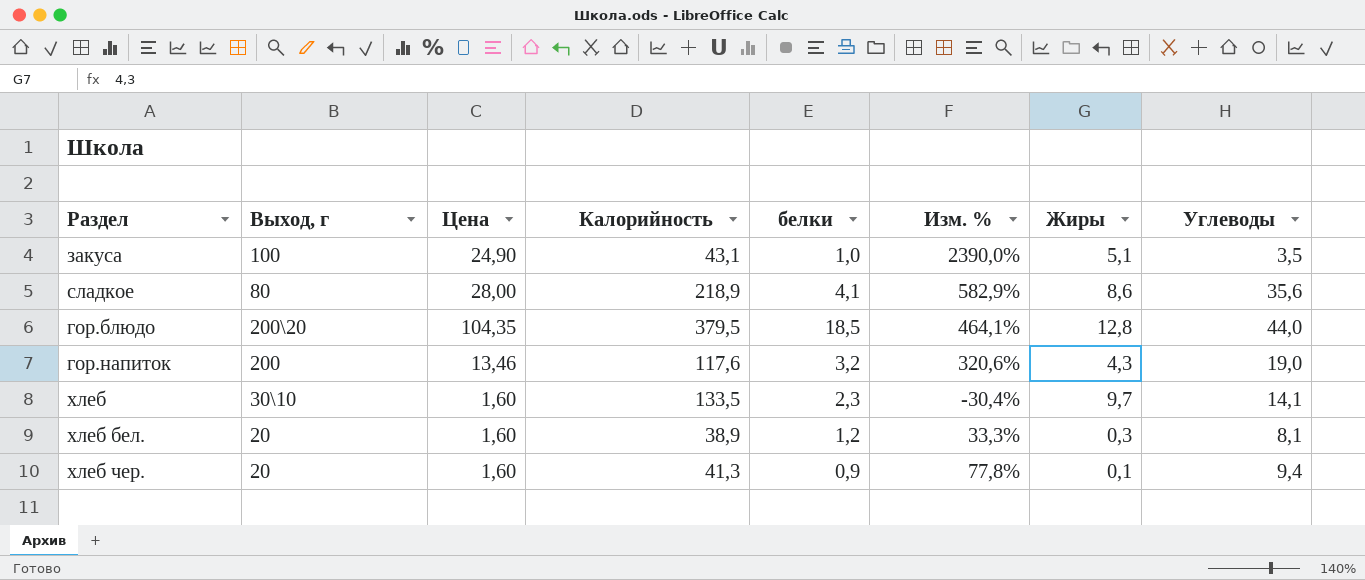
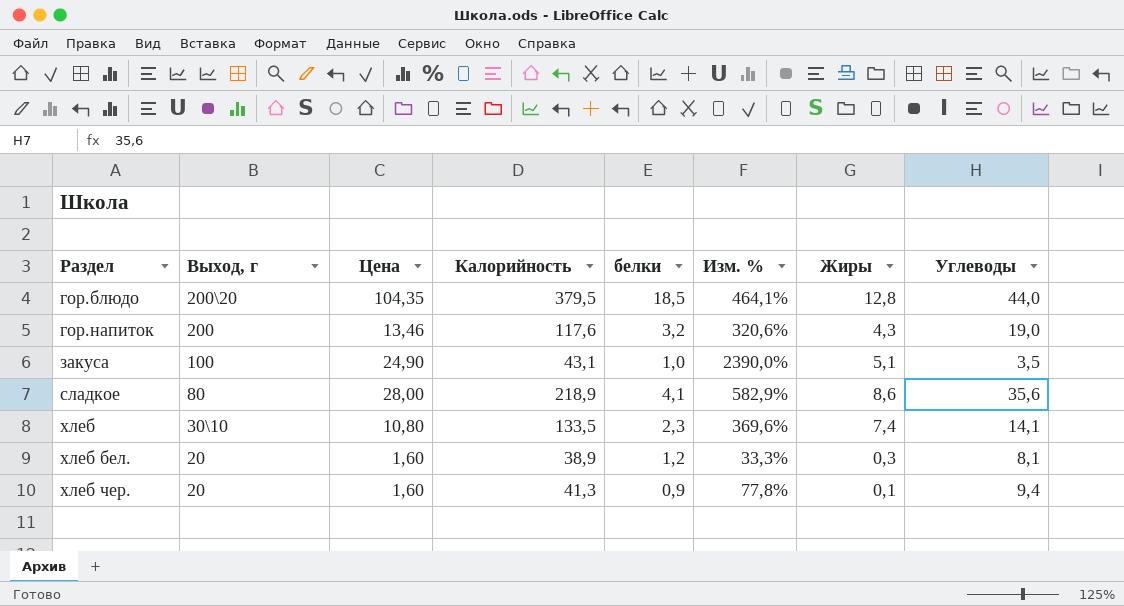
row order: none -> Раздел ascending
хлеб | Цена: 1,60 -> 10,80
хлеб | Изм. %: -30,4% -> 369,6%
хлеб | Жиры: 9,7 -> 7,4

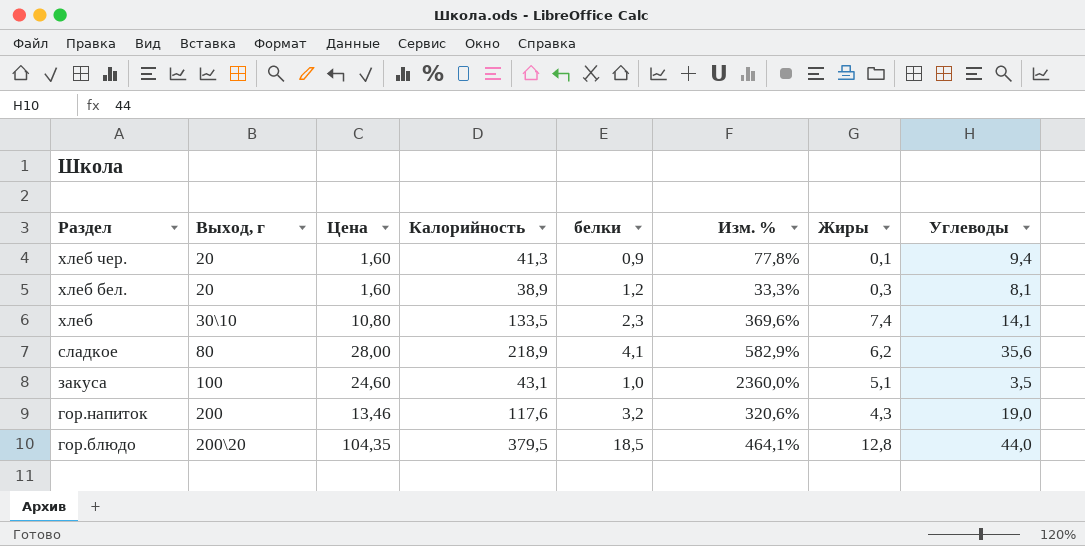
row order: Раздел ascending -> Раздел descending
сладкое | Жиры: 8,6 -> 6,2
закуса | Цена: 24,90 -> 24,60
закуса | Изм. %: 2390,0% -> 2360,0%

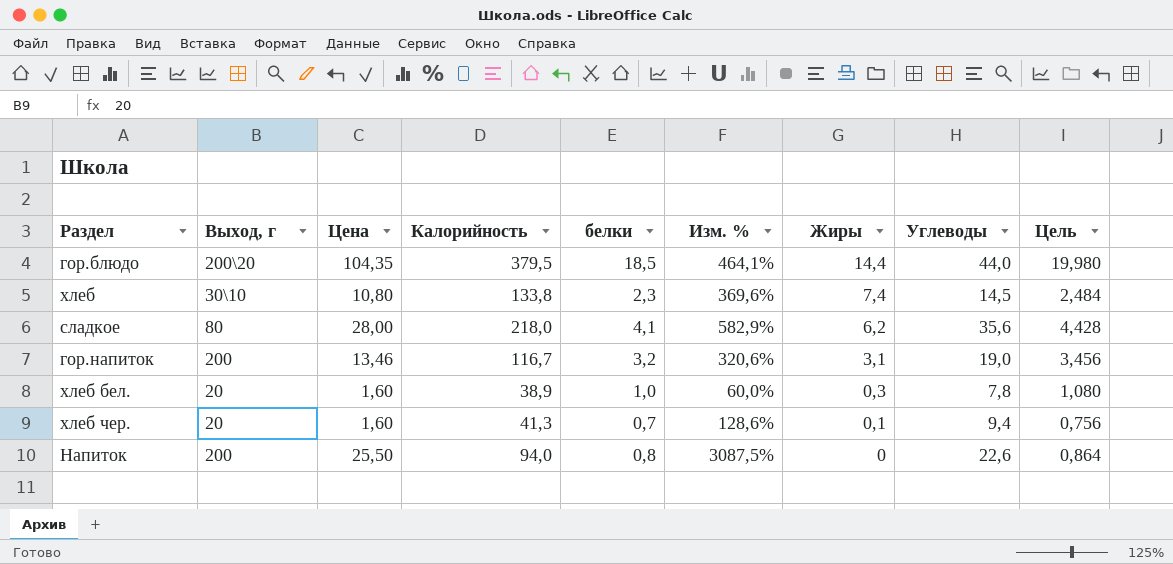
row order: Раздел descending -> Жиры descending
column Цель | formula: none -> [белки] * 1,08
row закуса: 100 | 24,60 | 43,1 | 1,0 | 2360,0% | 5,1 | 3,5 -> none
гор.блюдо | Жиры: 12,8 -> 14,4
хлеб | Калорийность: 133,5 -> 133,8
хлеб | Углеводы: 14,1 -> 14,5
сладкое | Калорийность: 218,9 -> 218,0
гор.напиток | Калорийность: 117,6 -> 116,7
гор.напиток | Жиры: 4,3 -> 3,1
хлеб бел. | белки: 1,2 -> 1,0
хлеб бел. | Изм. %: 33,3% -> 60,0%
хлеб бел. | Углеводы: 8,1 -> 7,8
хлеб чер. | белки: 0,9 -> 0,7
хлеб чер. | Изм. %: 77,8% -> 128,6%
row Напиток: none -> 200 | 25,50 | 94,0 | 0,8 | 3087,5% | 0 | 22,6 | 0,864

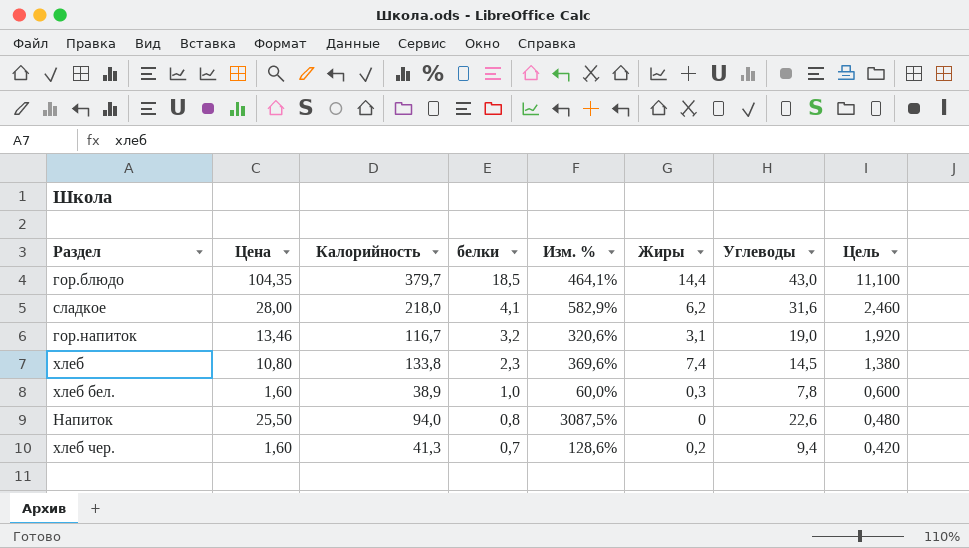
row order: Жиры descending -> белки descending
column Выход, г | position: 2 -> none
column Цель | formula: [белки] * 1,08 -> [белки] * 0,6
гор.блюдо | Калорийность: 379,5 -> 379,7
гор.блюдо | Углеводы: 44,0 -> 43,0
сладкое | Углеводы: 35,6 -> 31,6
хлеб чер. | Жиры: 0,1 -> 0,2

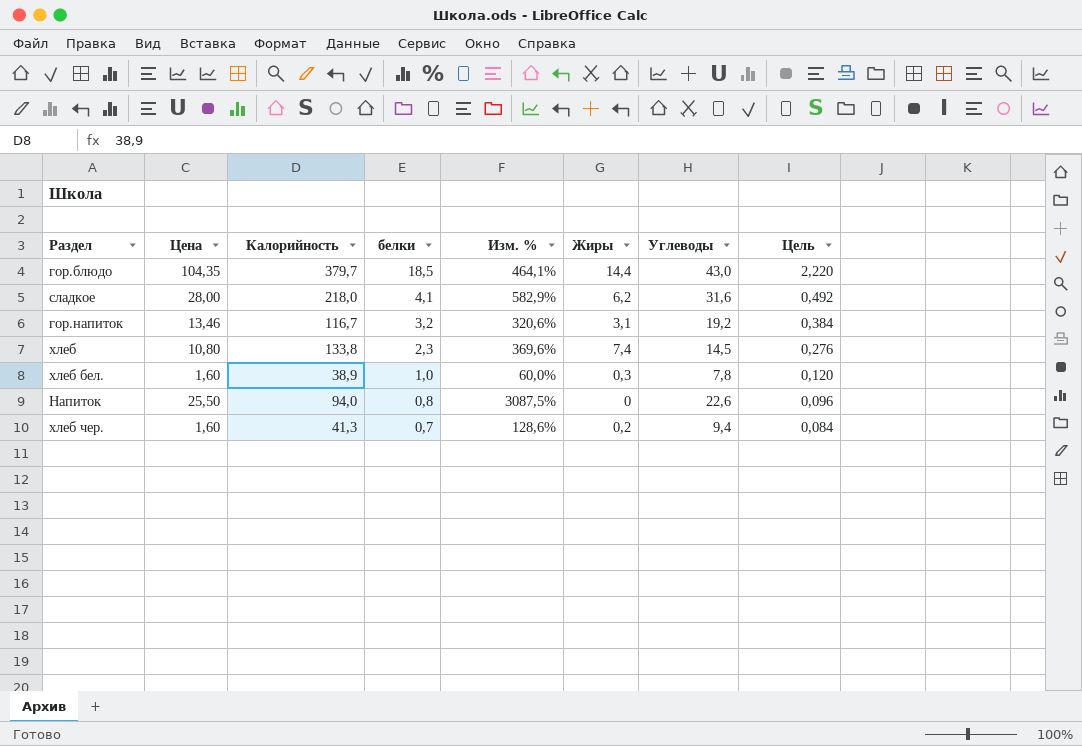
column Цель | formula: [белки] * 0,6 -> [белки] * 0,12
гор.напиток | Углеводы: 19,0 -> 19,2

